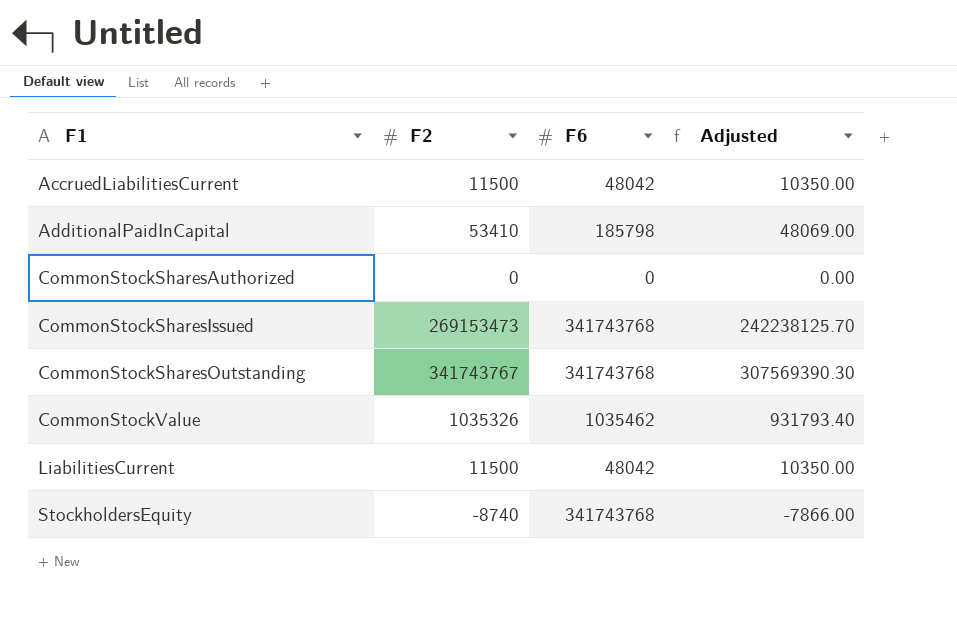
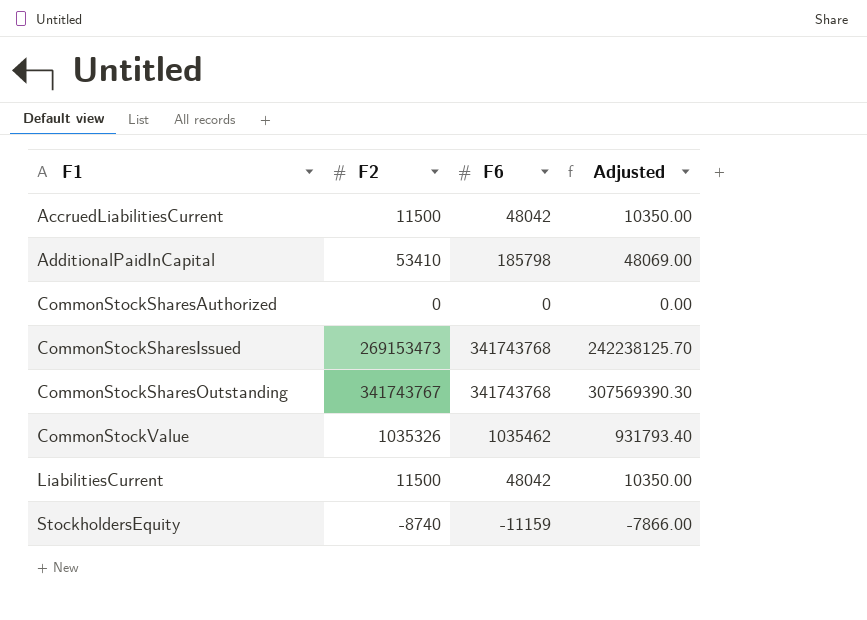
StockholdersEquity | F6: 341743768 -> -11159

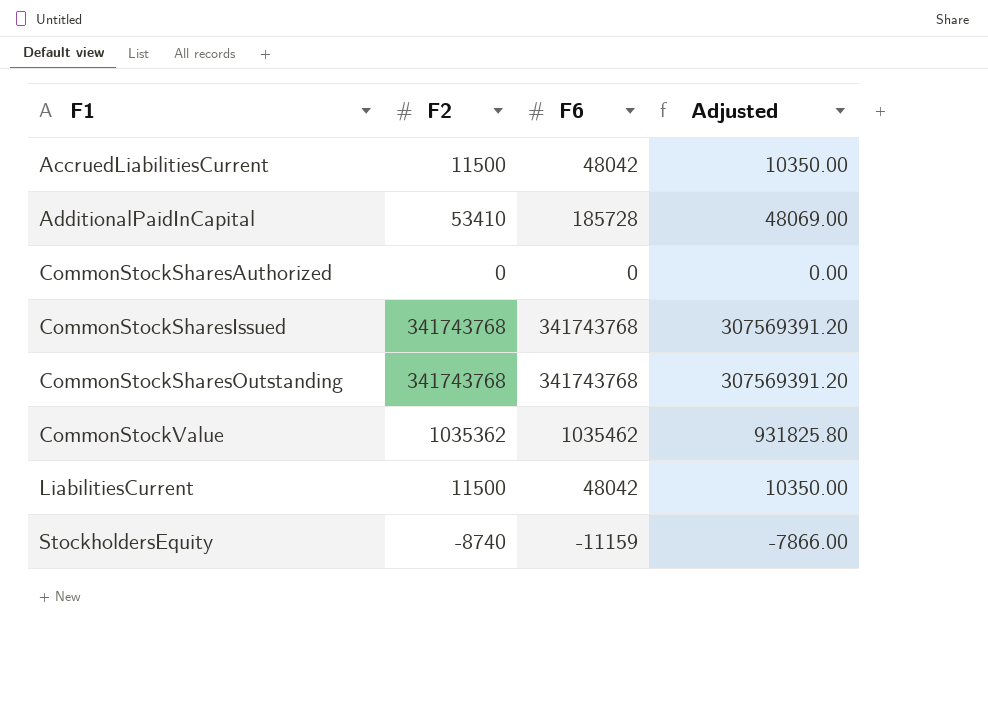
AdditionalPaidInCapital | F6: 185798 -> 185728
CommonStockSharesIssued | F2: 269153473 -> 341743768
CommonStockSharesIssued | Adjusted: 242238125.70 -> 307569391.20
CommonStockSharesOutstanding | F2: 341743767 -> 341743768
CommonStockSharesOutstanding | Adjusted: 307569390.30 -> 307569391.20
CommonStockValue | F2: 1035326 -> 1035362
CommonStockValue | Adjusted: 931793.40 -> 931825.80

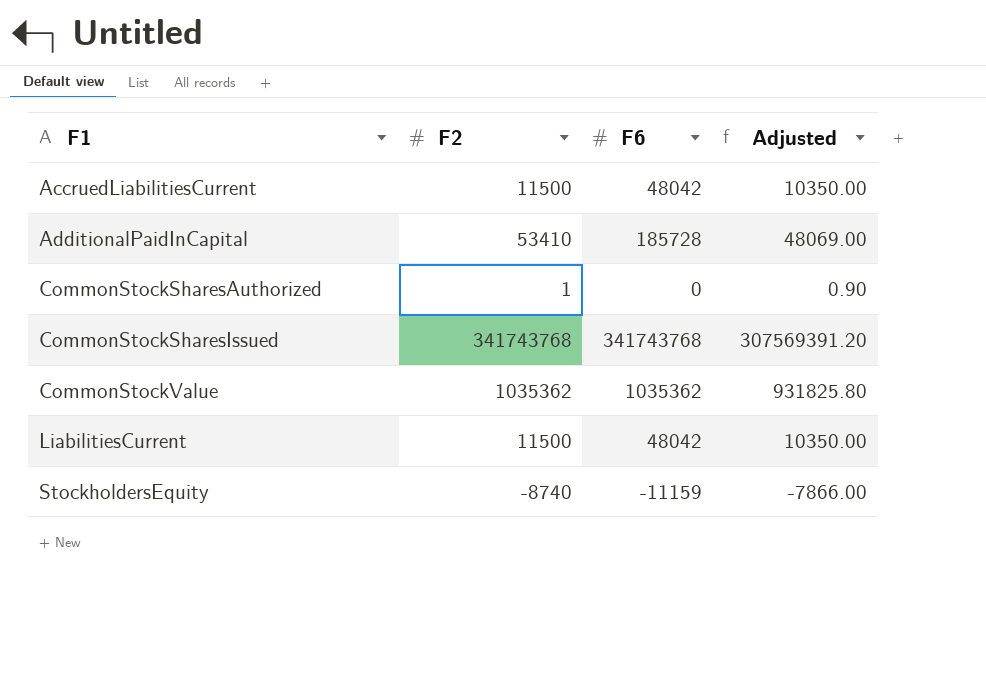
row CommonStockSharesOutstanding: 341743768 | 341743768 | 307569391.20 -> none
CommonStockSharesAuthorized | F2: 0 -> 1
CommonStockSharesAuthorized | Adjusted: 0.00 -> 0.90
CommonStockValue | F6: 1035462 -> 1035362

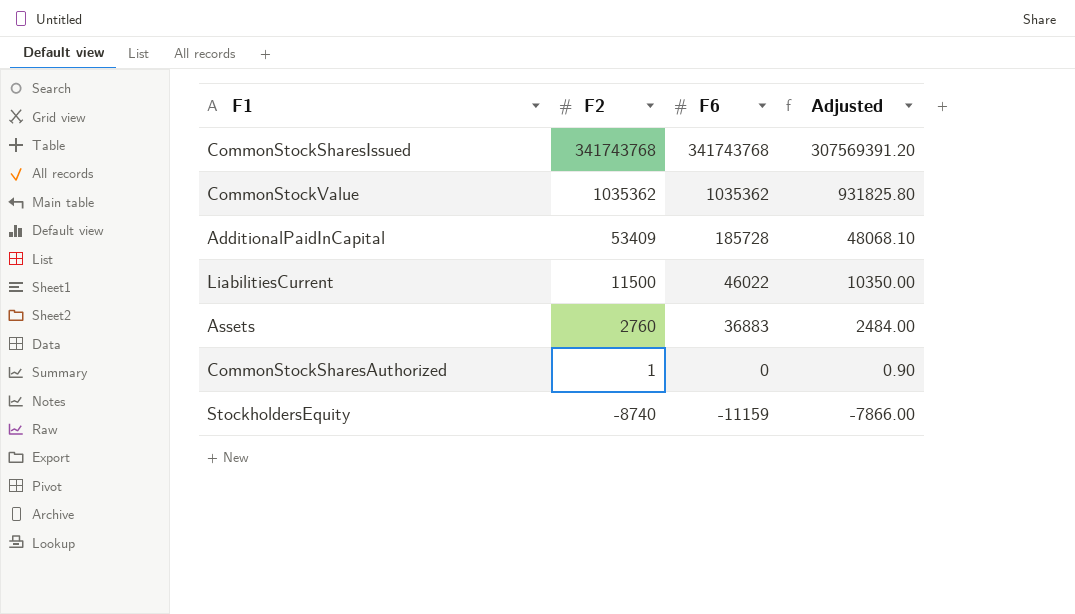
row order: F1 ascending -> F2 descending
row AccruedLiabilitiesCurrent: 11500 | 48042 | 10350.00 -> none
AdditionalPaidInCapital | F2: 53410 -> 53409
AdditionalPaidInCapital | Adjusted: 48069.00 -> 48068.10
LiabilitiesCurrent | F6: 48042 -> 46022
row Assets: none -> 2760 | 36883 | 2484.00

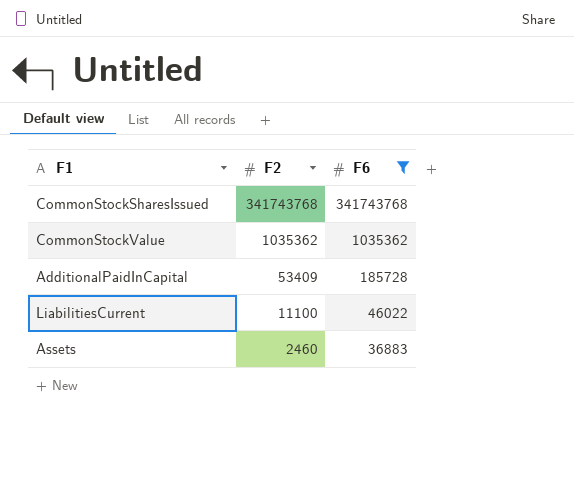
filter: none -> F6 >= 36883
column Adjusted | formula: [F2] * 0.9 -> none
LiabilitiesCurrent | F2: 11500 -> 11100
Assets | F2: 2760 -> 2460

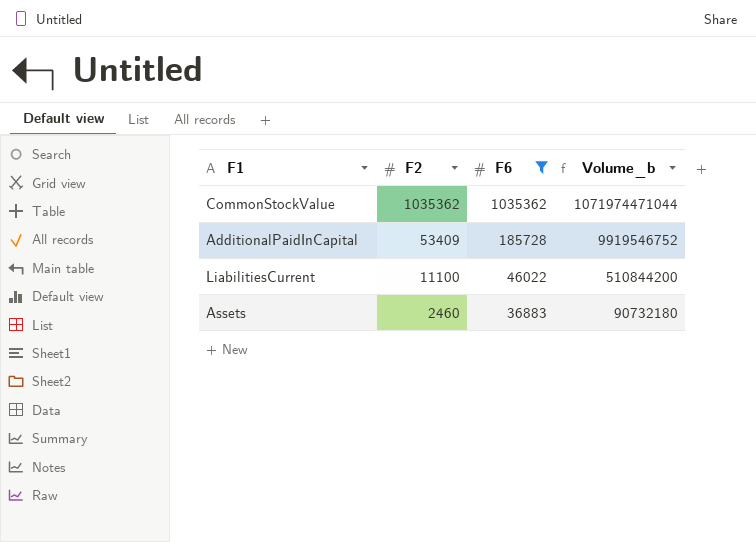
column Volume_b | formula: none -> [F2] * [F6]
row CommonStockSharesIssued: 341743768 | 341743768 -> none

